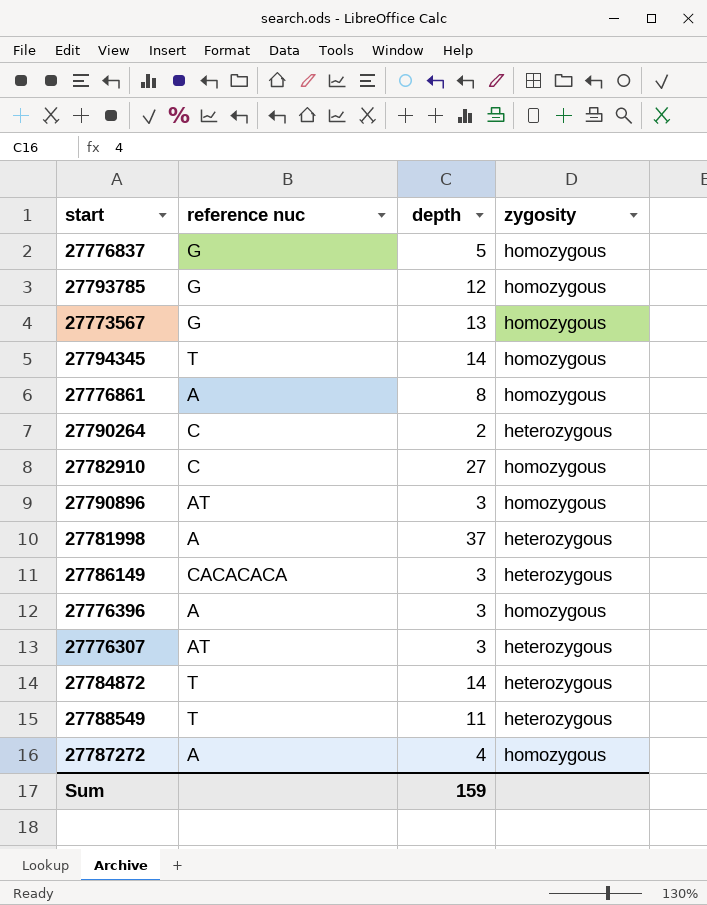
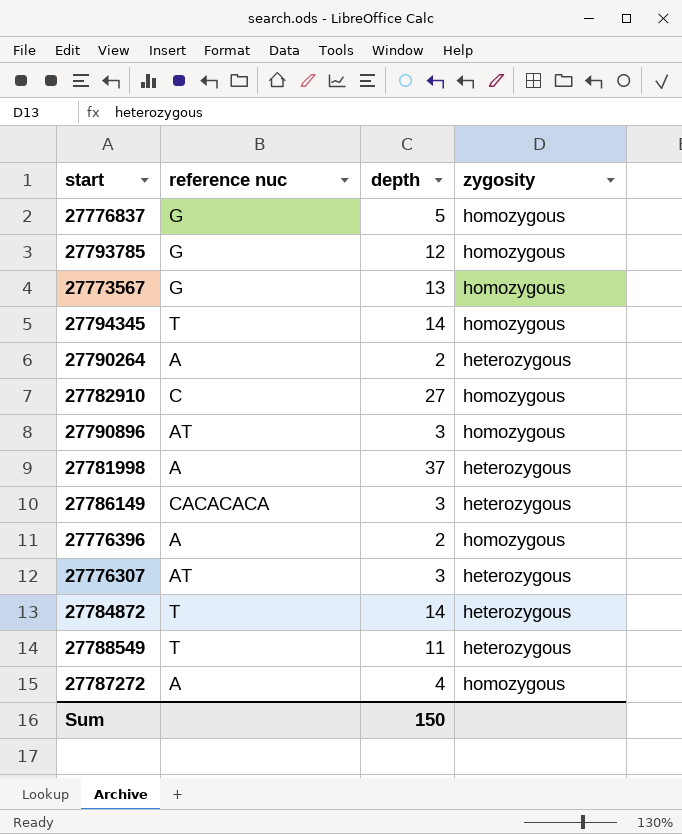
row 27776861: A | 8 | homozygous -> none
27790264 | reference nuc: C -> A
27776396 | depth: 3 -> 2
Sum | depth: 159 -> 150

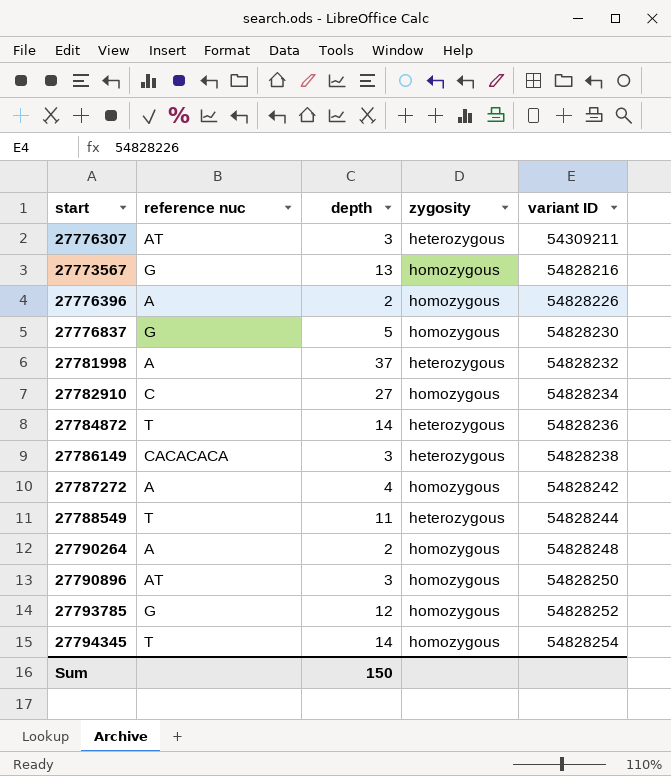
row order: none -> variant ID ascending
column variant ID | position: none -> 5
27790264 | zygosity: heterozygous -> homozygous

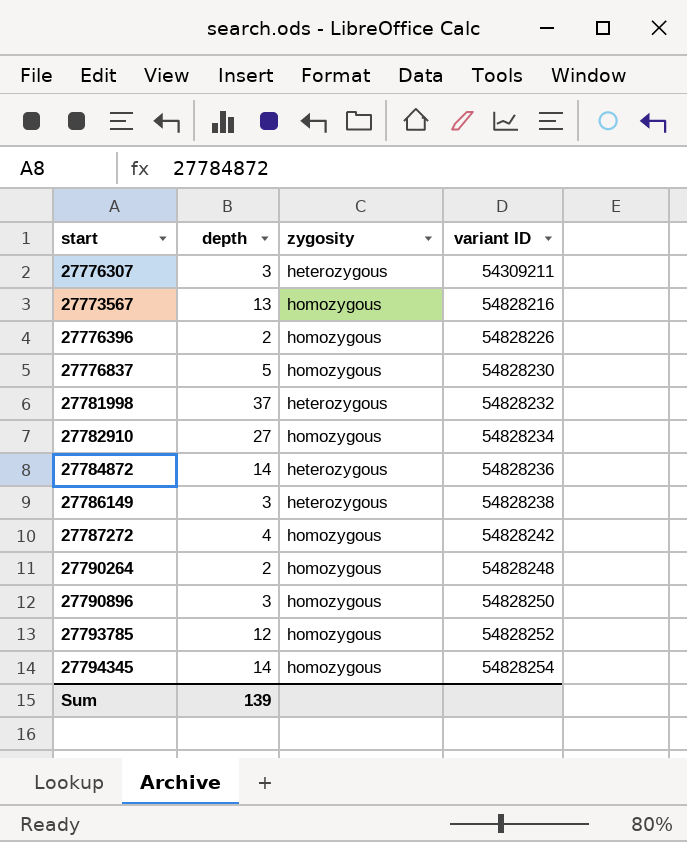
column reference nuc | position: 2 -> none
row 27788549: T | 11 | heterozygous | 54828244 -> none
Sum | depth: 150 -> 139

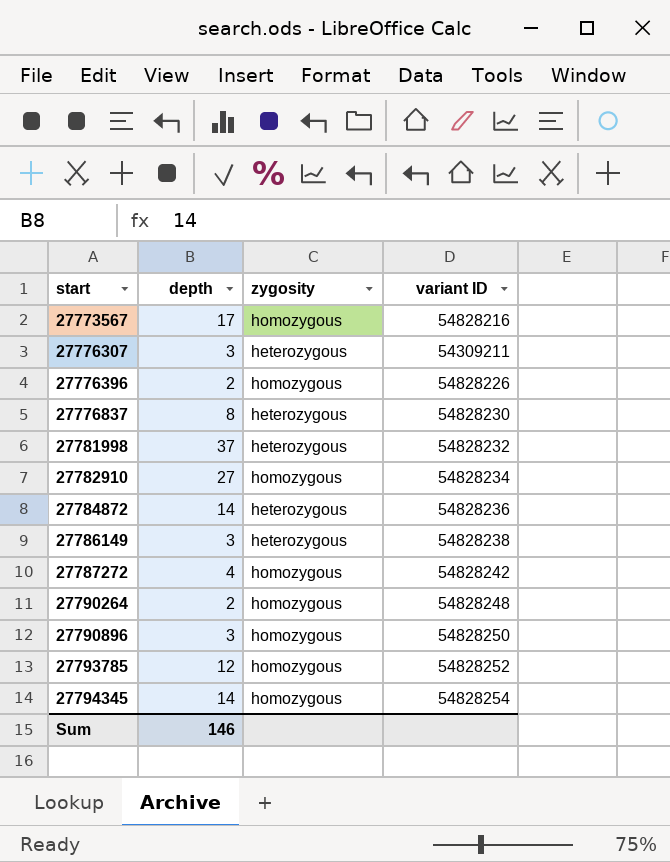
row order: variant ID ascending -> start ascending
27773567 | depth: 13 -> 17
27776837 | depth: 5 -> 8
27776837 | zygosity: homozygous -> heterozygous
Sum | depth: 139 -> 146

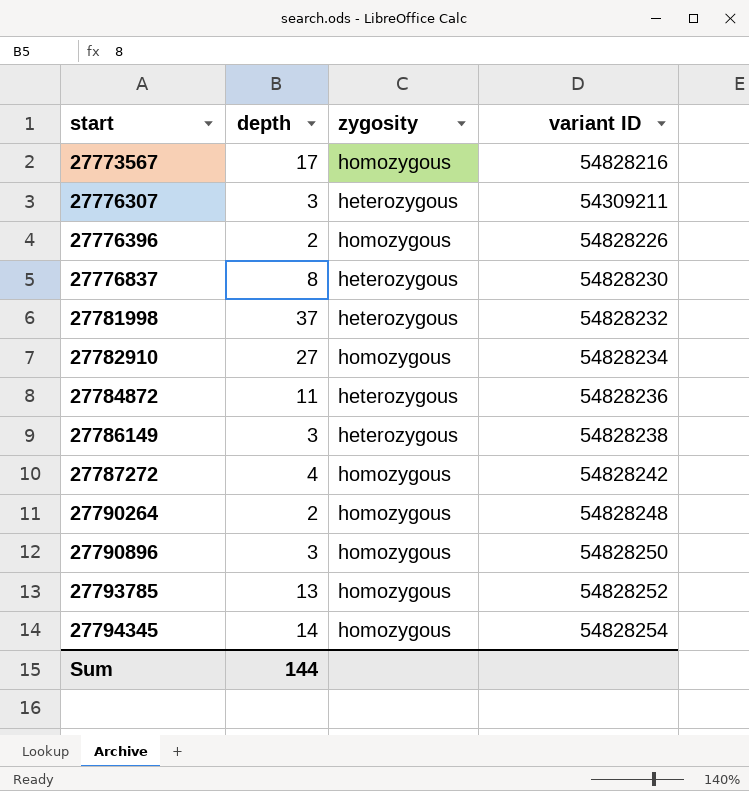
27784872 | depth: 14 -> 11
27793785 | depth: 12 -> 13
Sum | depth: 146 -> 144

